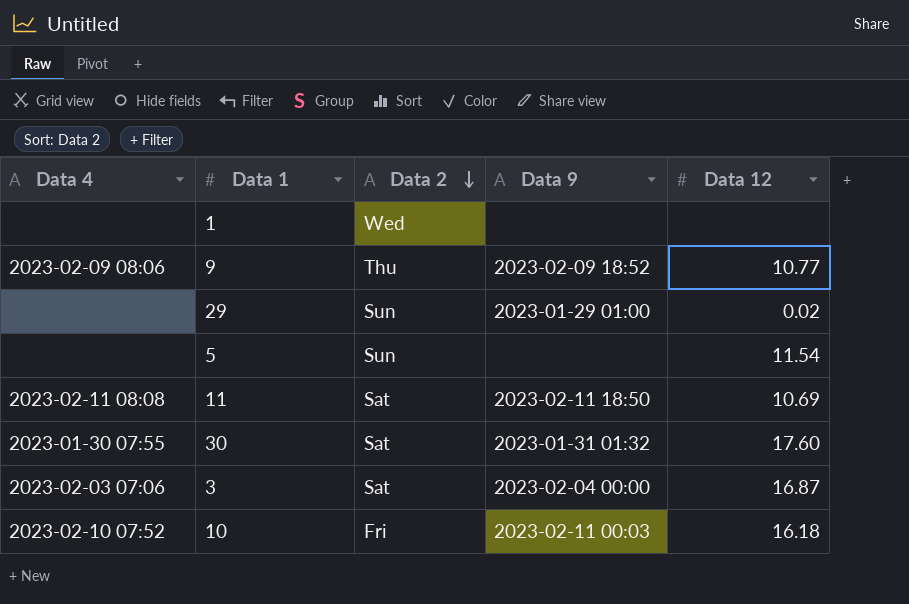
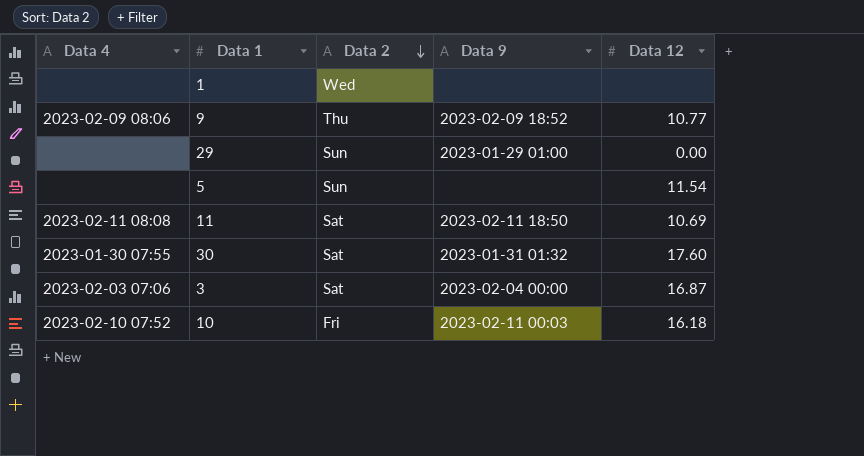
29 | Data 12: 0.02 -> 0.00

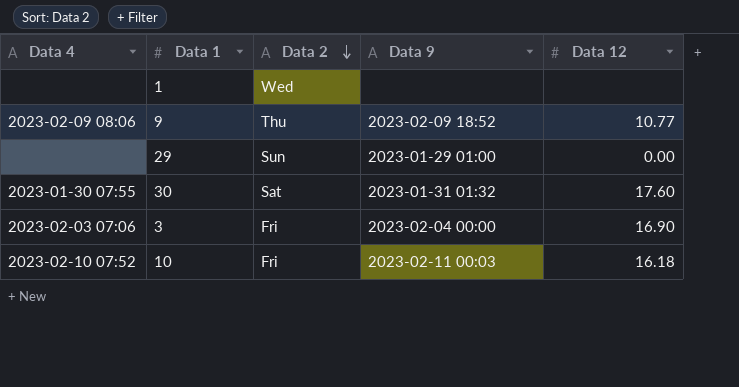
row 5: none | Sun | none | 11.54 -> none
row 11: 2023-02-11 08:08 | Sat | 2023-02-11 18:50 | 10.69 -> none
3 | Data 2: Sat -> Fri
3 | Data 12: 16.87 -> 16.90

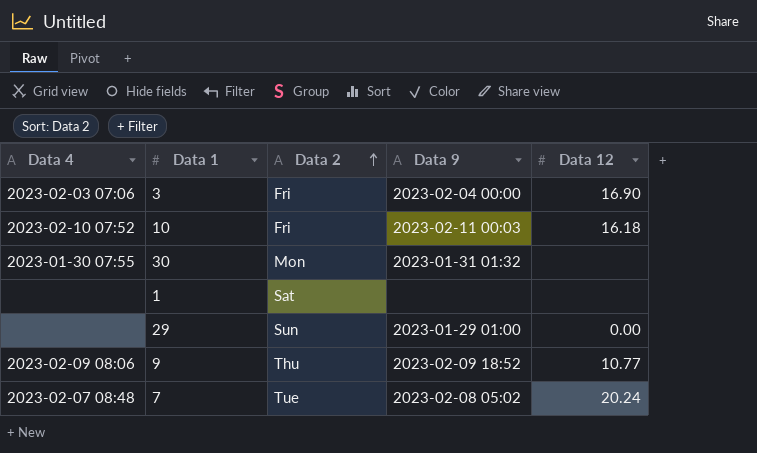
row order: Data 2 descending -> Data 2 ascending
30 | Data 2: Sat -> Mon
30 | Data 12: 17.60 -> none
1 | Data 2: Wed -> Sat
row 7: none -> 2023-02-07 08:48 | Tue | 2023-02-08 05:02 | 20.24

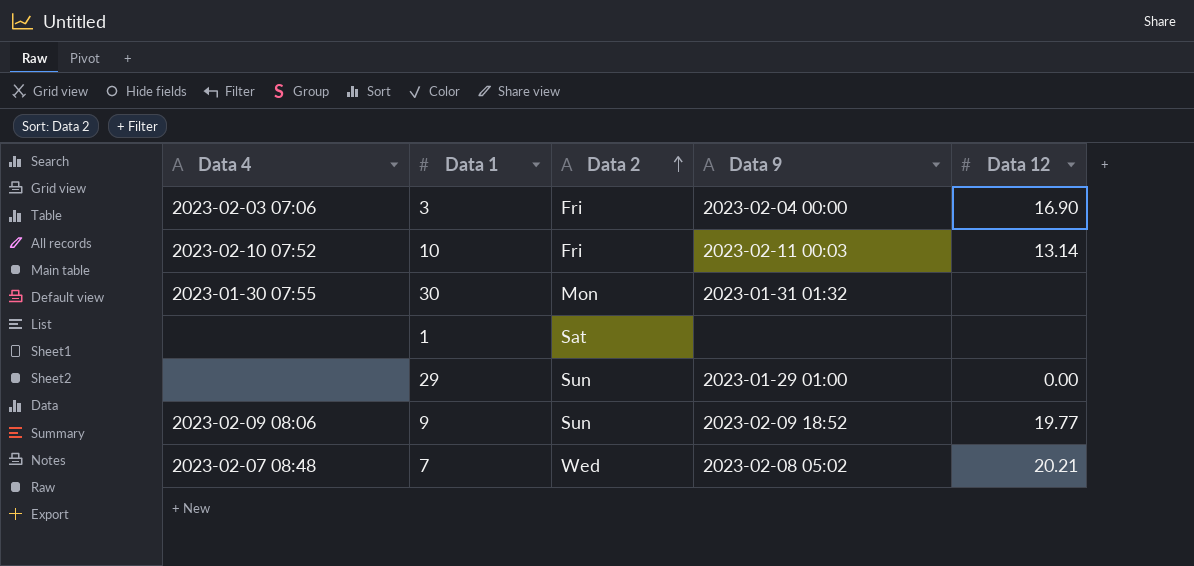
10 | Data 12: 16.18 -> 13.14
9 | Data 2: Thu -> Sun
9 | Data 12: 10.77 -> 19.77
7 | Data 2: Tue -> Wed
7 | Data 12: 20.24 -> 20.21

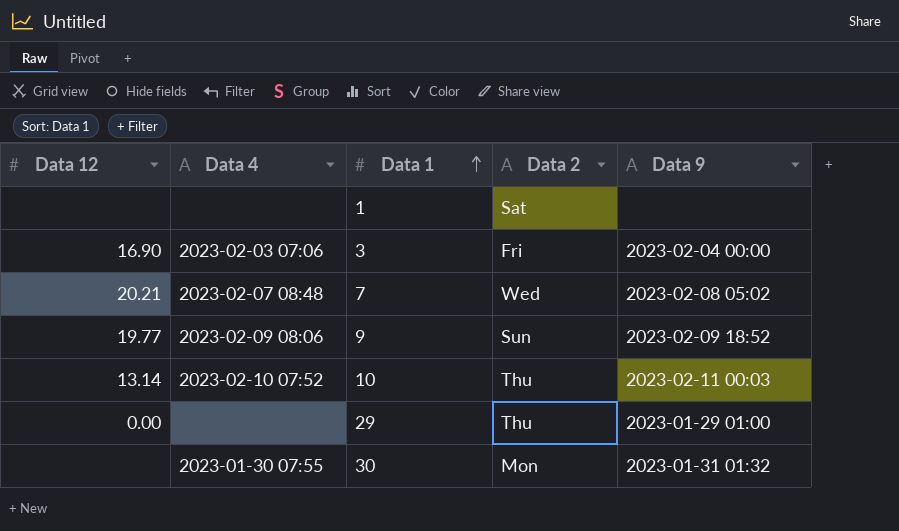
row order: Data 2 ascending -> Data 1 ascending
column Data 12 | position: 5 -> 1
10 | Data 2: Fri -> Thu
29 | Data 2: Sun -> Thu

